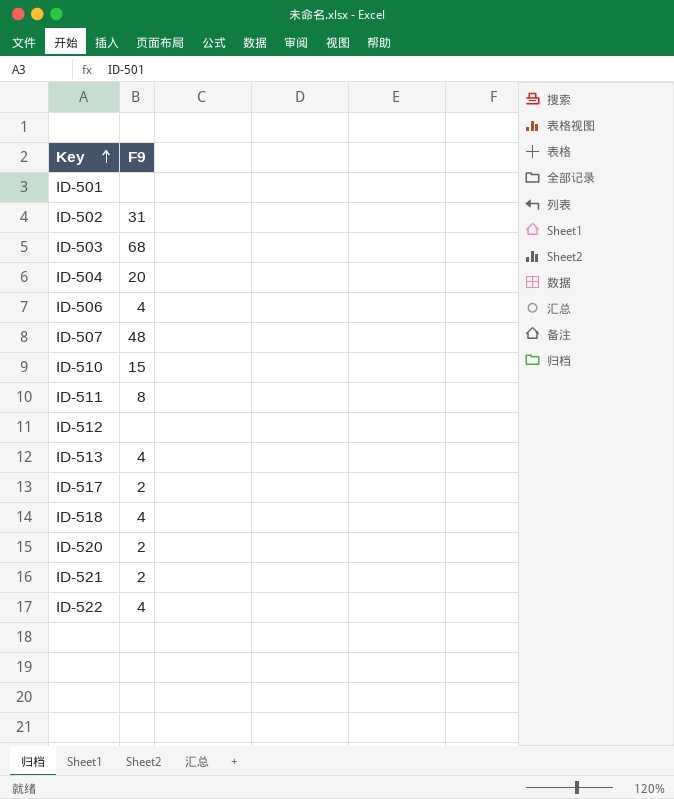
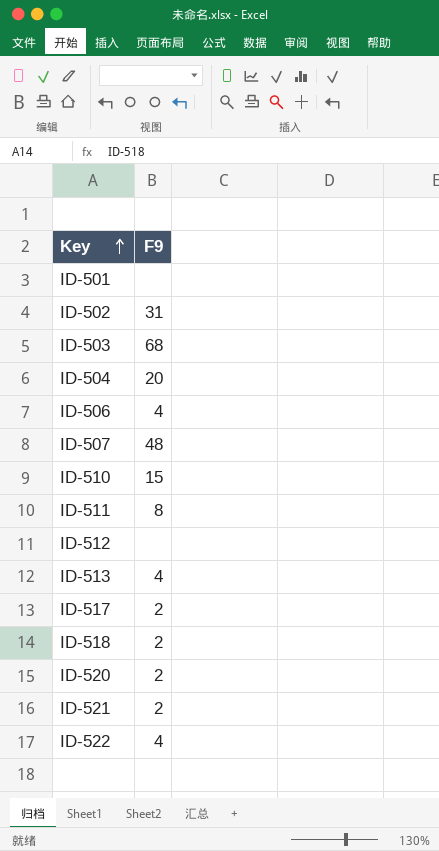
ID-518 | F9: 4 -> 2

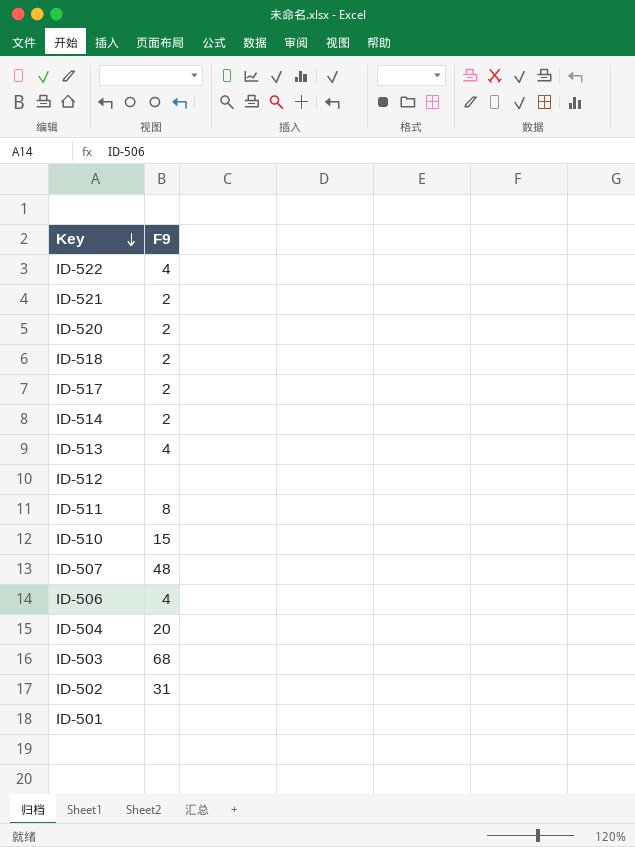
row order: Key ascending -> Key descending
row ID-514: none -> 2

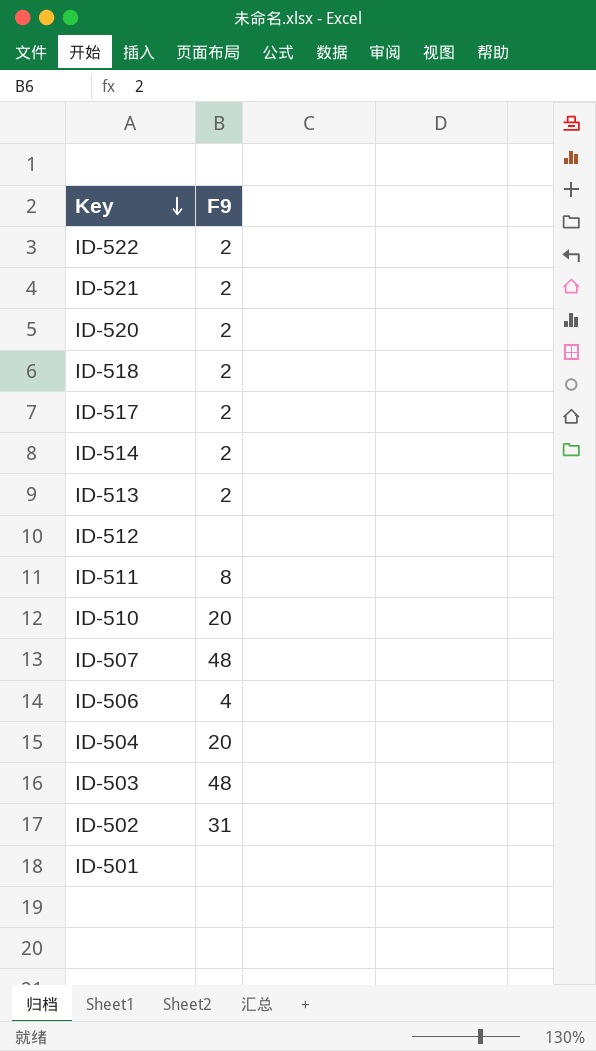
ID-522 | F9: 4 -> 2
ID-513 | F9: 4 -> 2
ID-510 | F9: 15 -> 20
ID-503 | F9: 68 -> 48

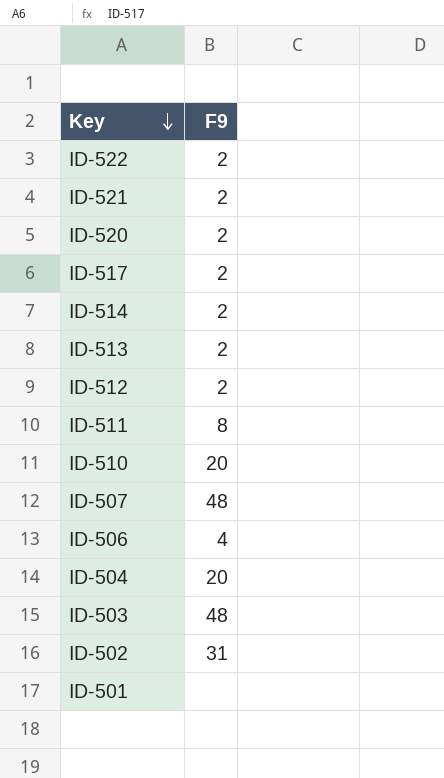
row ID-518: 2 -> none
ID-512 | F9: none -> 2

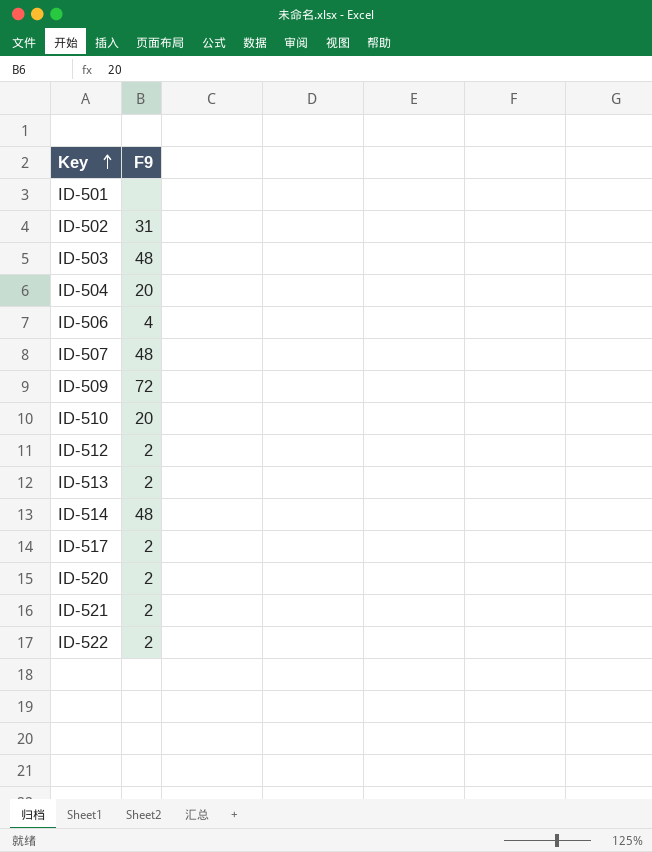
row order: Key descending -> Key ascending
row ID-511: 8 -> none
row ID-509: none -> 72
ID-514 | F9: 2 -> 48

